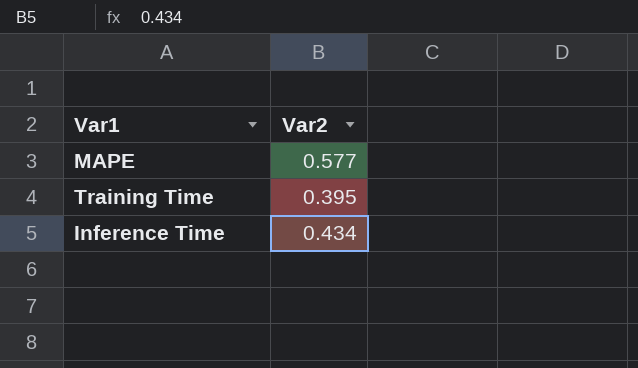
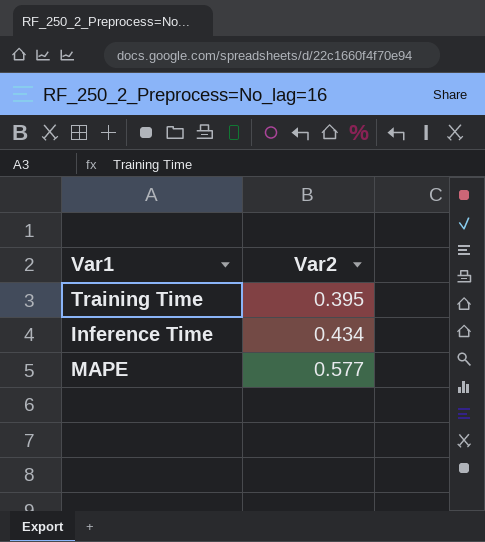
row order: none -> Var2 ascending

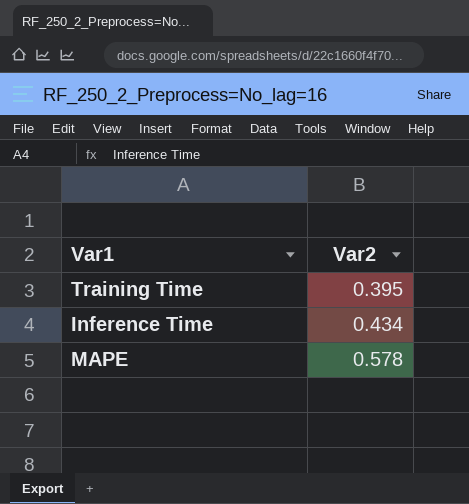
MAPE | Var2: 0.577 -> 0.578

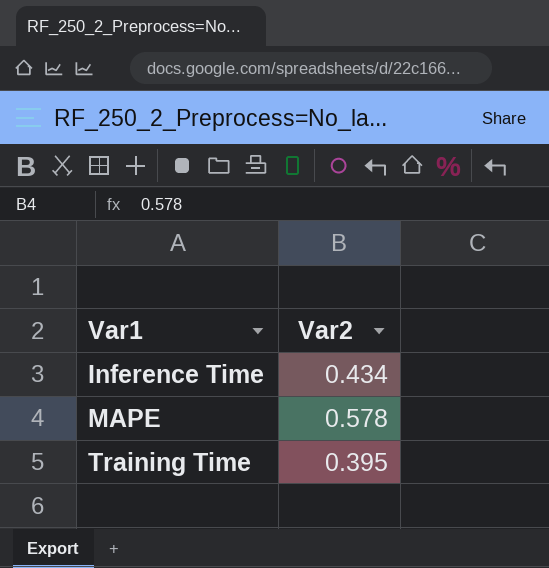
row order: Var2 ascending -> Var1 ascending

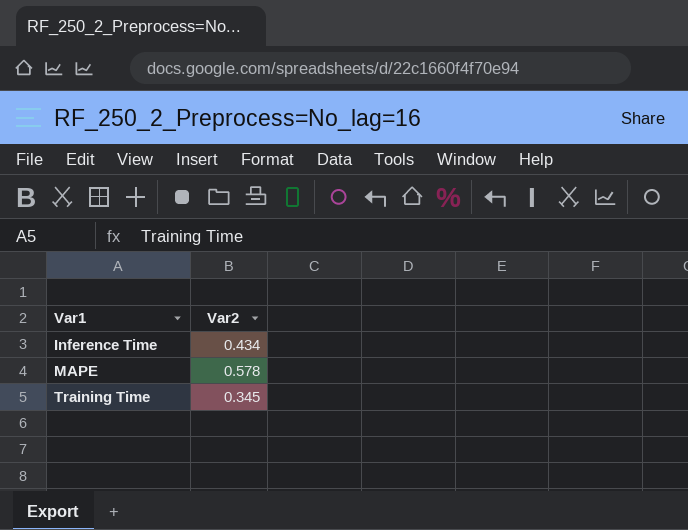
Training Time | Var2: 0.395 -> 0.345

